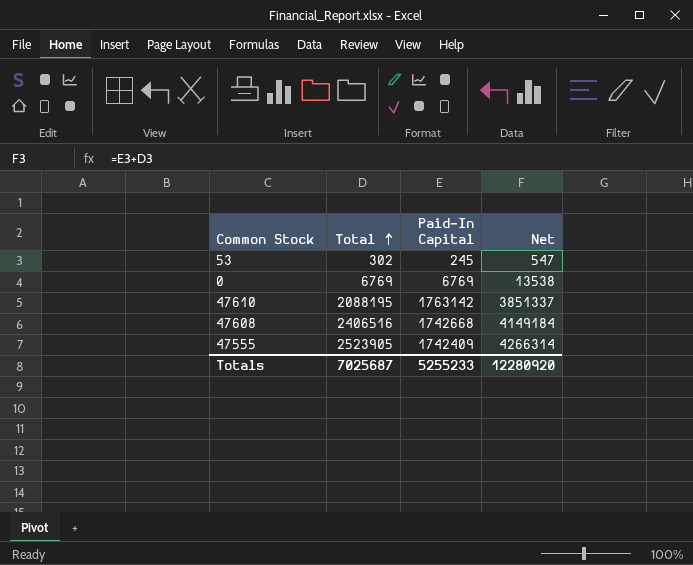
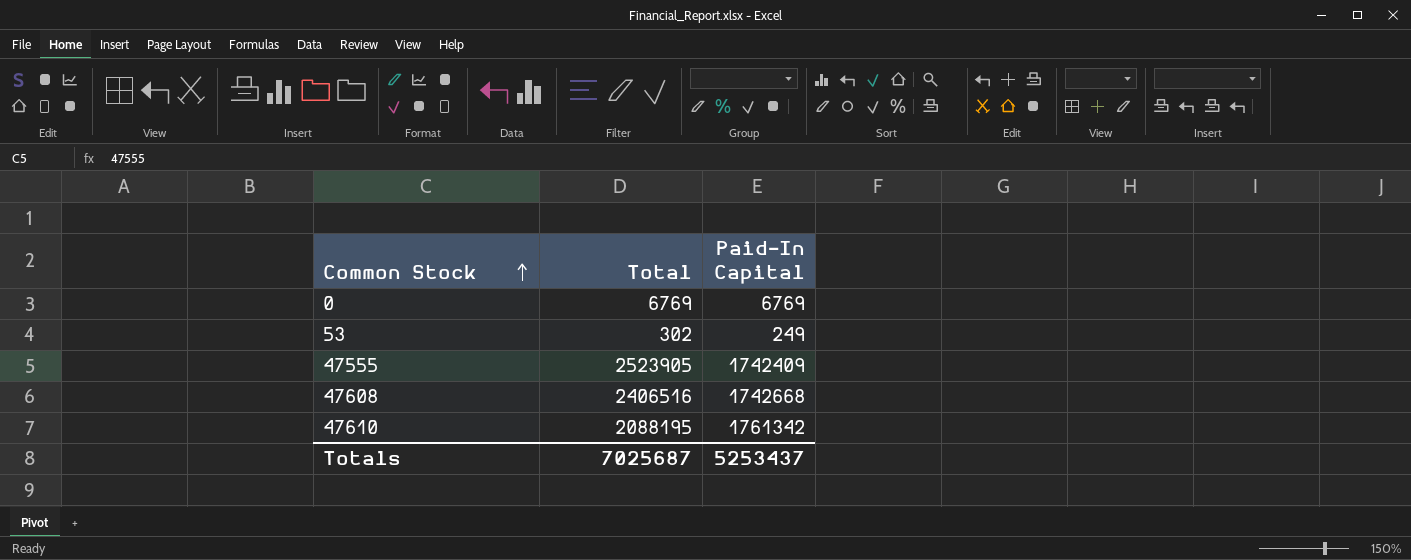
row order: Total ascending -> Common Stock ascending
column Net | formula: [Total] + [Paid-In Capital] -> none
53 | Paid-In Capital: 245 -> 249
47610 | Paid-In Capital: 1763142 -> 1761342
Totals | Paid-In Capital: 5255233 -> 5253437

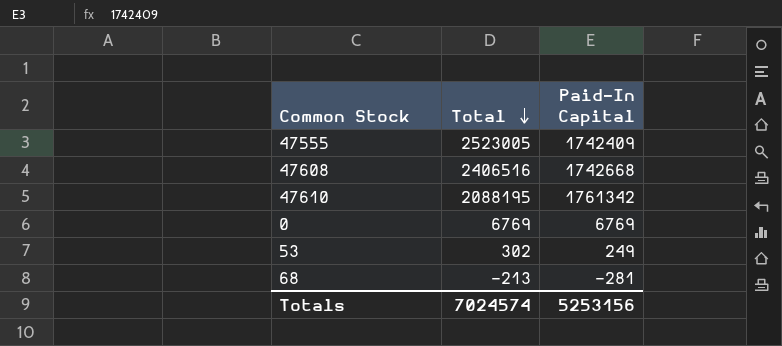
row order: Common Stock ascending -> Total descending
47555 | Total: 2523905 -> 2523005
row 68: none -> -213 | -281
Totals | Total: 7025687 -> 7024574
Totals | Paid-In Capital: 5253437 -> 5253156

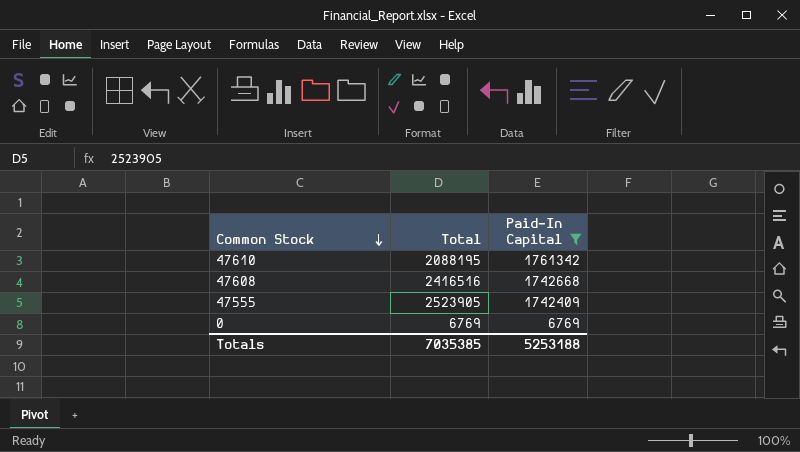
filter: none -> Paid-In Capital >= 6769
row order: Total descending -> Common Stock descending
47608 | Total: 2406516 -> 2416516
47555 | Total: 2523005 -> 2523905
Totals | Total: 7024574 -> 7035385
Totals | Paid-In Capital: 5253156 -> 5253188

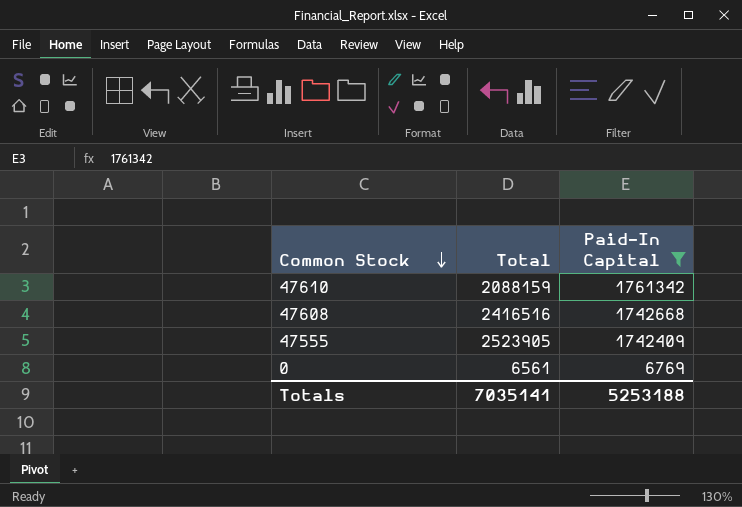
47610 | Total: 2088195 -> 2088159
0 | Total: 6769 -> 6561
Totals | Total: 7035385 -> 7035141

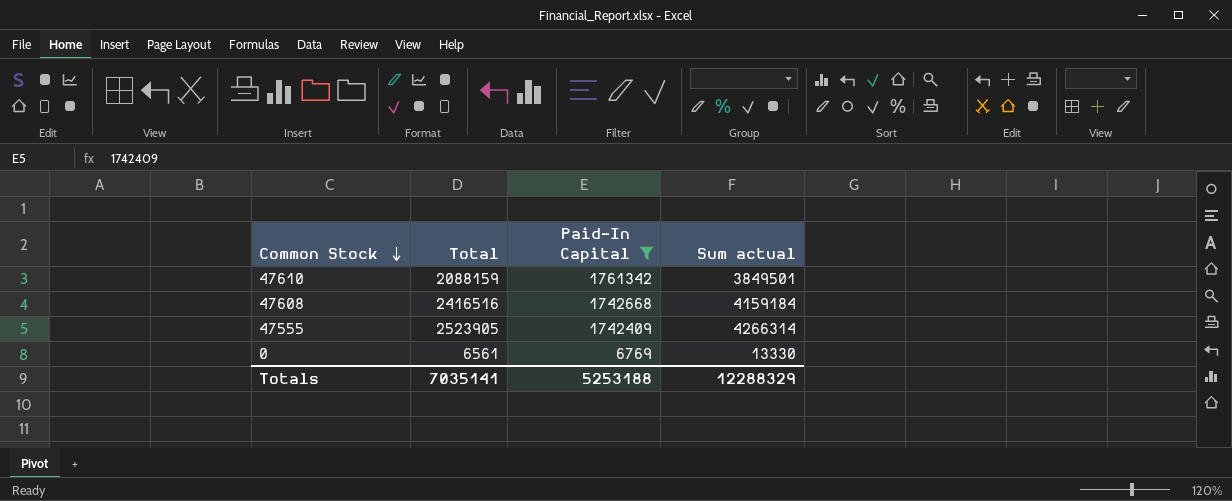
column Sum actual | formula: none -> [Total] + [Paid-In Capital]

